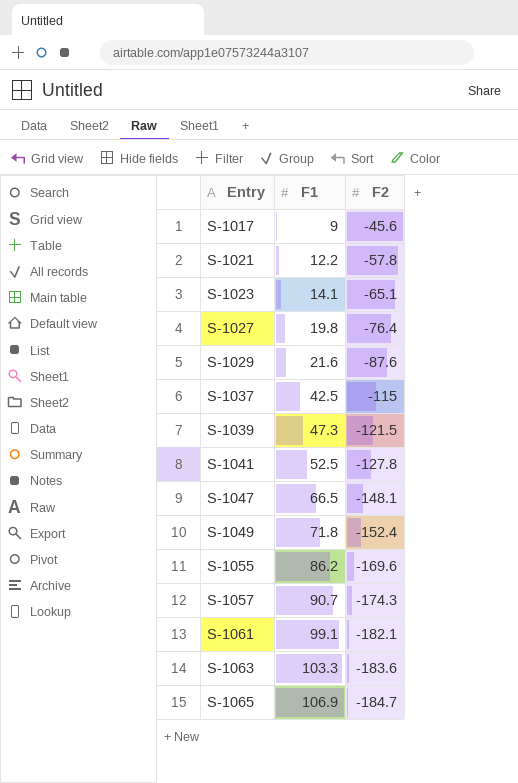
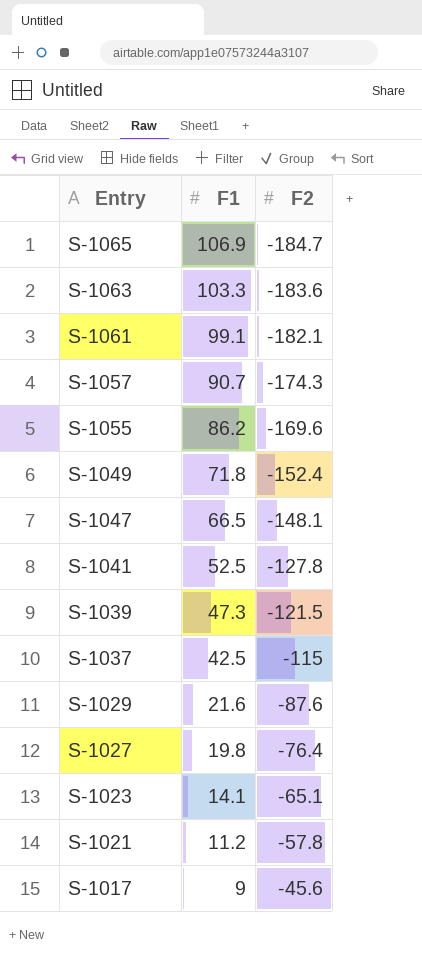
row order: Entry ascending -> Entry descending
S-1021 | F1: 12.2 -> 11.2

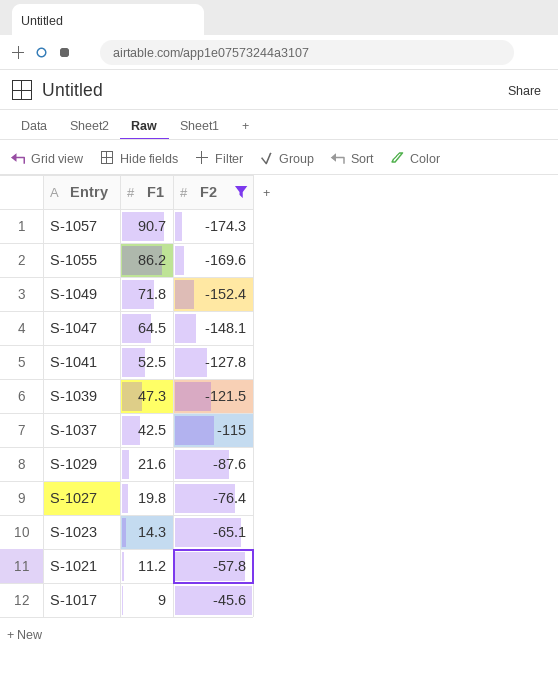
filter: none -> F2 >= -174.3
S-1047 | F1: 66.5 -> 64.5
S-1023 | F1: 14.1 -> 14.3

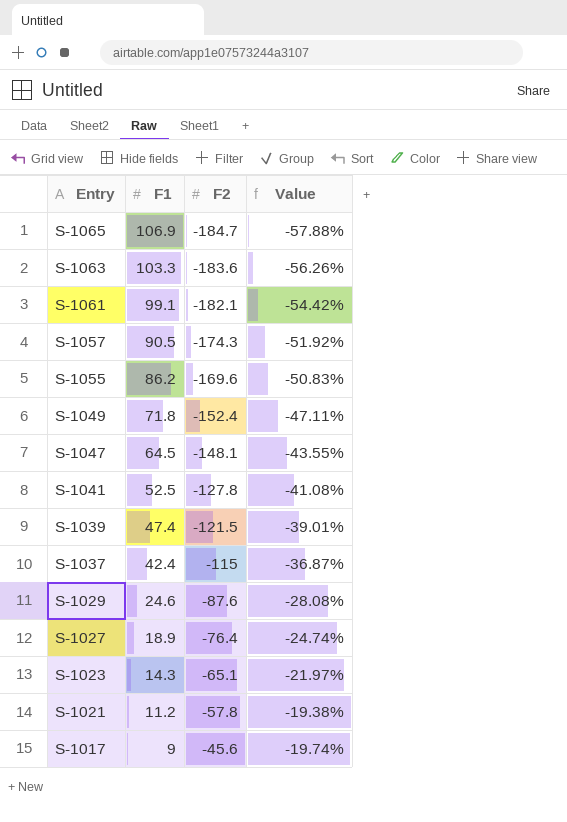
filter: F2 >= -174.3 -> none
column Value | formula: none -> [F1] / [F2]
S-1057 | F1: 90.7 -> 90.5
S-1039 | F1: 47.3 -> 47.4
S-1037 | F1: 42.5 -> 42.4
S-1029 | F1: 21.6 -> 24.6
S-1027 | F1: 19.8 -> 18.9

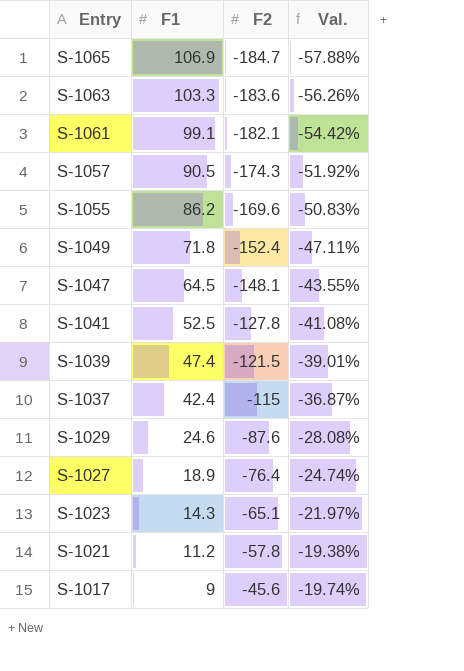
column name: Value -> Val.

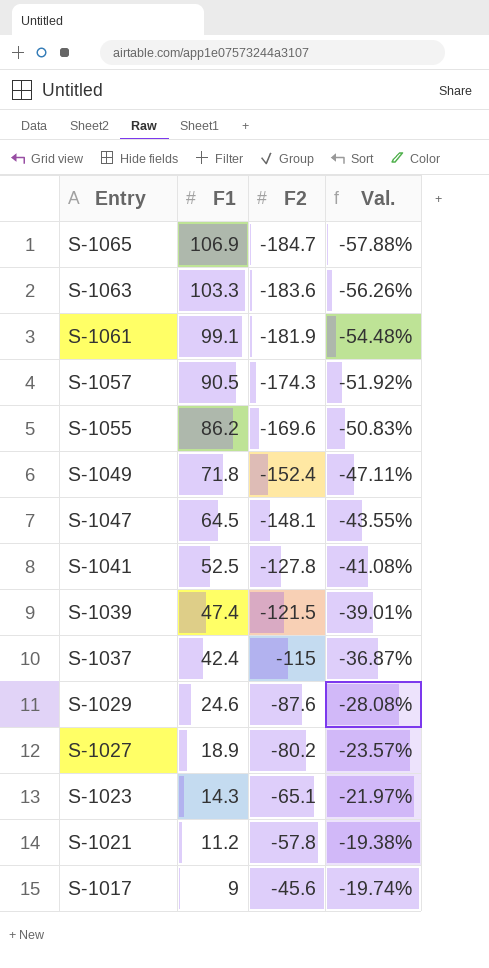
S-1061 | F2: -182.1 -> -181.9
S-1061 | Val.: -54.42% -> -54.48%
S-1027 | F2: -76.4 -> -80.2
S-1027 | Val.: -24.74% -> -23.57%

